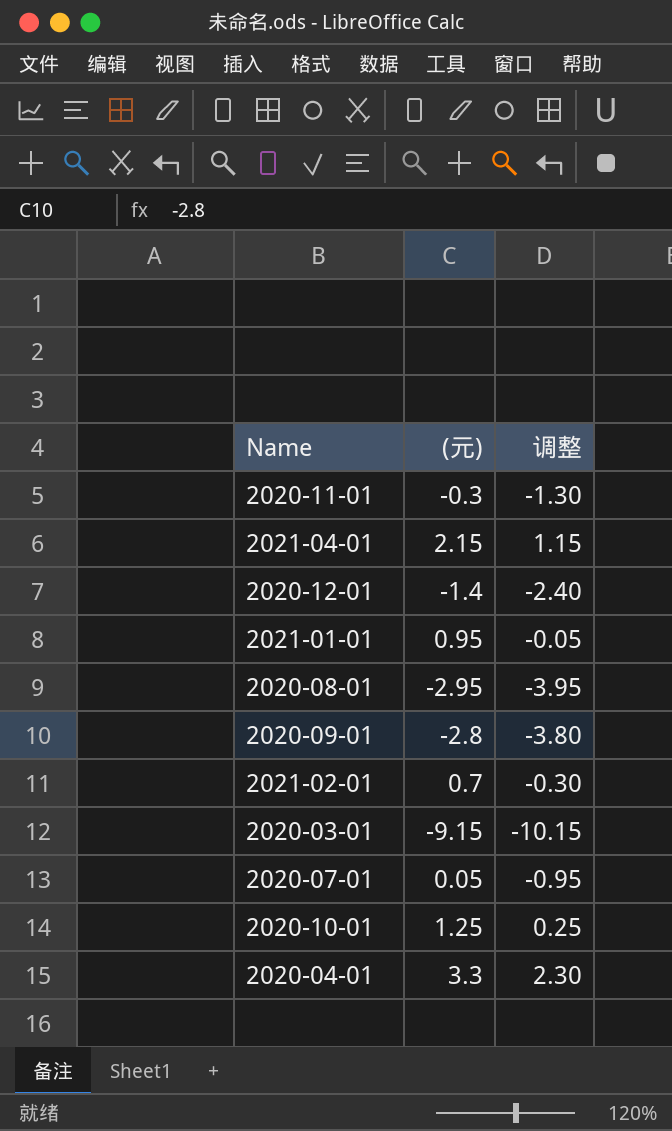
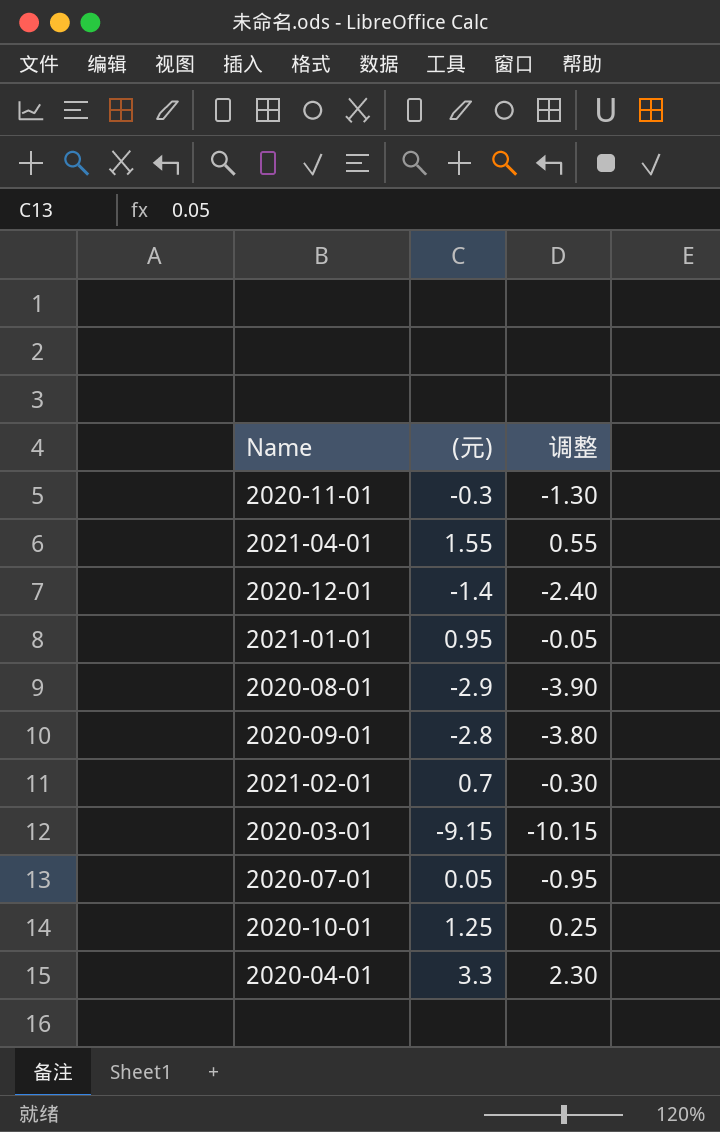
2021-04-01 | (元): 2.15 -> 1.55
2021-04-01 | 调整: 1.15 -> 0.55
2020-08-01 | (元): -2.95 -> -2.9
2020-08-01 | 调整: -3.95 -> -3.90

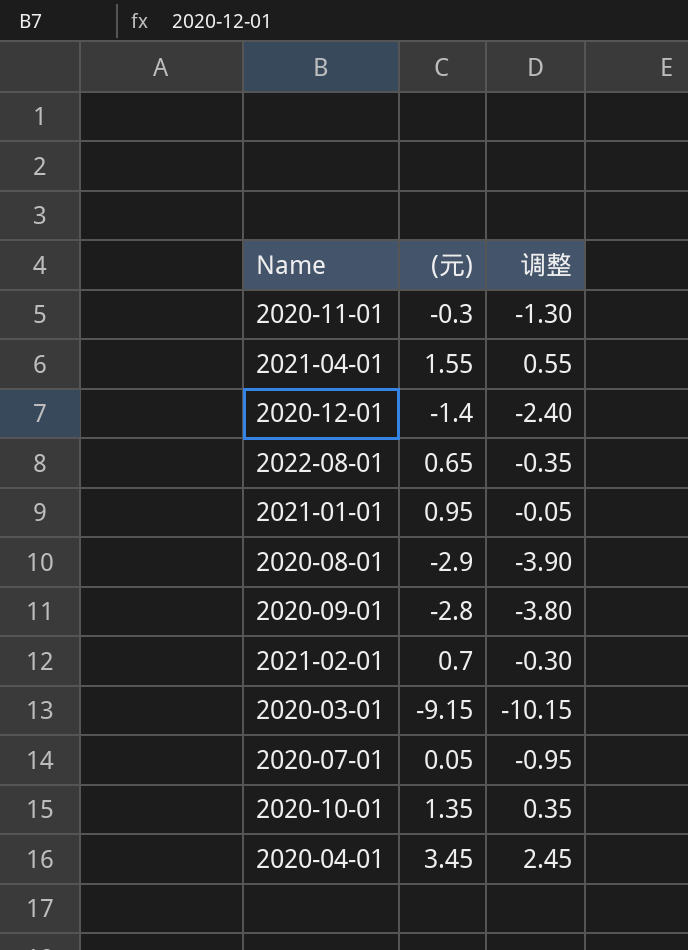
row 2022-08-01: none -> 0.65 | -0.35
2020-10-01 | (元): 1.25 -> 1.35
2020-10-01 | 调整: 0.25 -> 0.35
2020-04-01 | (元): 3.3 -> 3.45
2020-04-01 | 调整: 2.30 -> 2.45

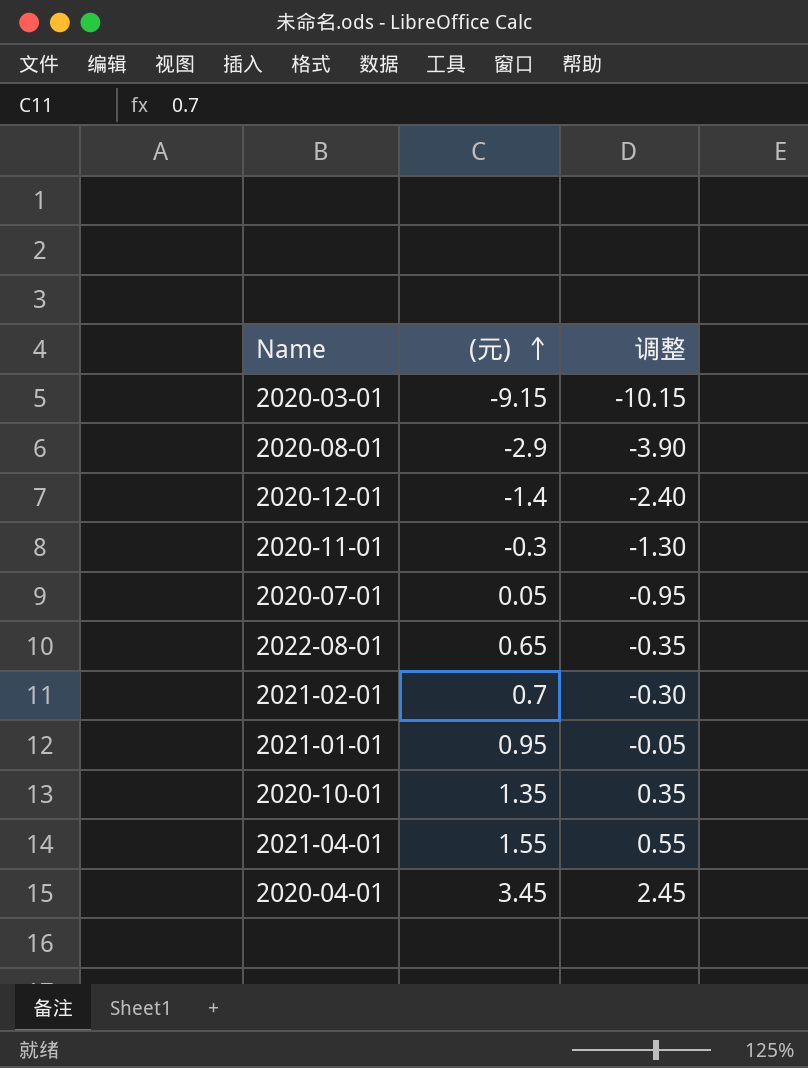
row order: none -> (元) ascending
row 2020-09-01: -2.8 | -3.80 -> none

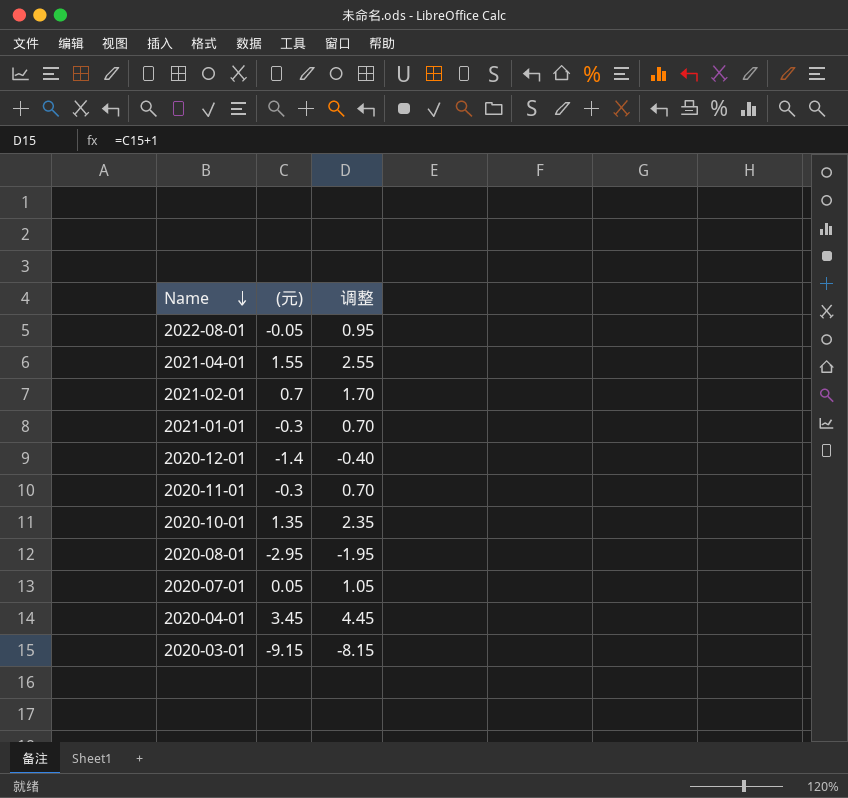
row order: (元) ascending -> Name descending
column 调整 | formula: [(元)] - 1 -> [(元)] + 1
2022-08-01 | (元): 0.65 -> -0.05
2021-01-01 | (元): 0.95 -> -0.3
2020-08-01 | (元): -2.9 -> -2.95

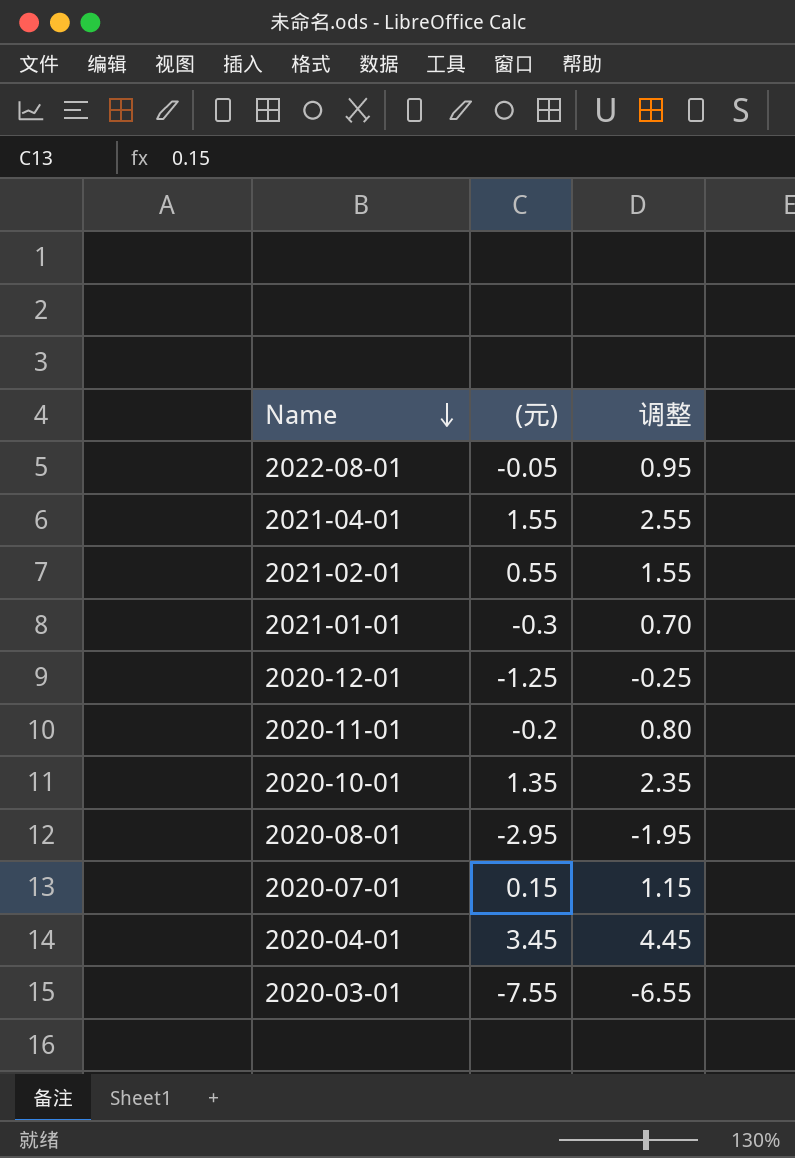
2021-02-01 | (元): 0.7 -> 0.55
2021-02-01 | 调整: 1.70 -> 1.55
2020-12-01 | (元): -1.4 -> -1.25
2020-12-01 | 调整: -0.40 -> -0.25
2020-11-01 | (元): -0.3 -> -0.2
2020-11-01 | 调整: 0.70 -> 0.80
2020-07-01 | (元): 0.05 -> 0.15
2020-07-01 | 调整: 1.05 -> 1.15
2020-03-01 | (元): -9.15 -> -7.55
2020-03-01 | 调整: -8.15 -> -6.55

